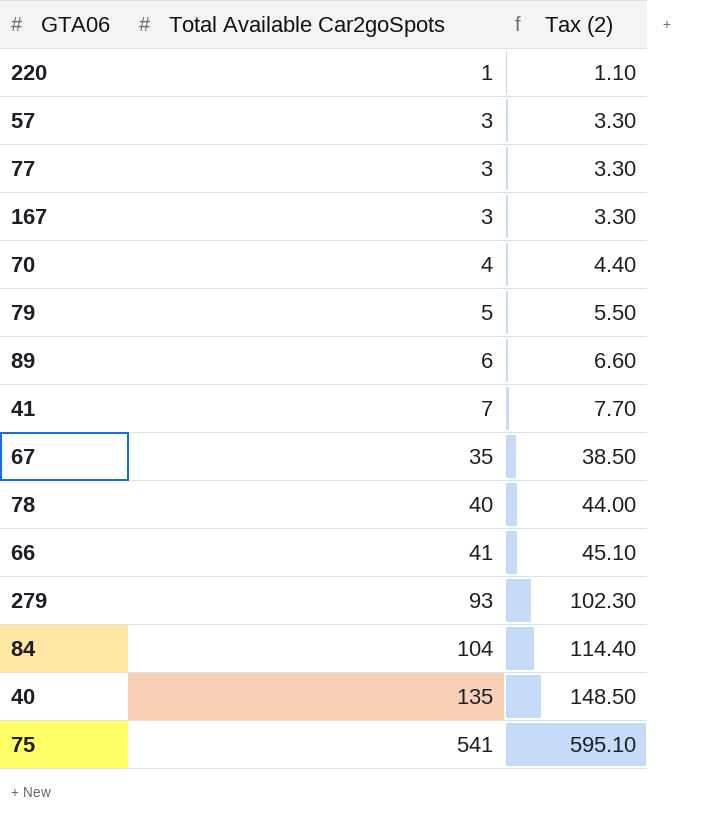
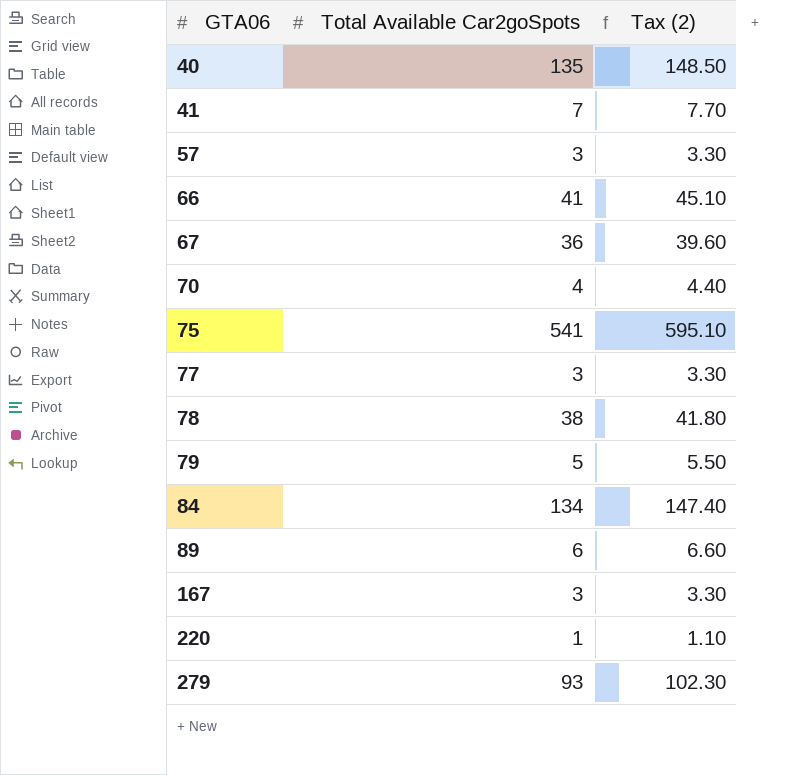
row order: Total Available Car2goSpots ascending -> GTA06 ascending
67 | Total Available Car2goSpots: 35 -> 36
67 | Tax (2): 38.50 -> 39.60
78 | Total Available Car2goSpots: 40 -> 38
78 | Tax (2): 44.00 -> 41.80
84 | Total Available Car2goSpots: 104 -> 134
84 | Tax (2): 114.40 -> 147.40

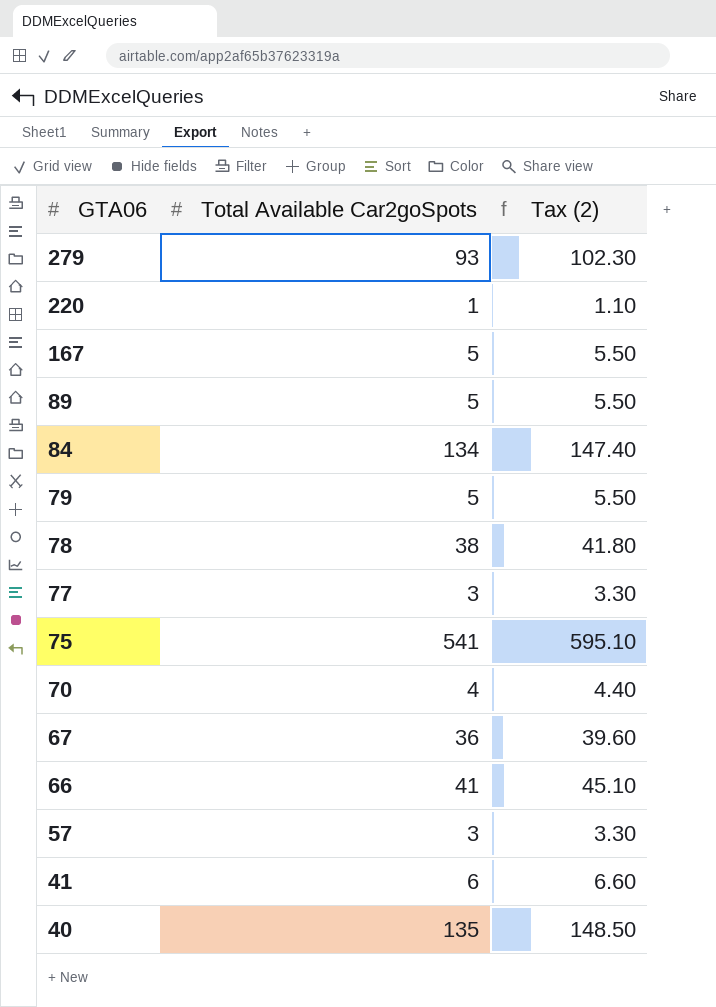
row order: GTA06 ascending -> GTA06 descending
167 | Total Available Car2goSpots: 3 -> 5
167 | Tax (2): 3.30 -> 5.50
89 | Total Available Car2goSpots: 6 -> 5
89 | Tax (2): 6.60 -> 5.50
41 | Total Available Car2goSpots: 7 -> 6
41 | Tax (2): 7.70 -> 6.60

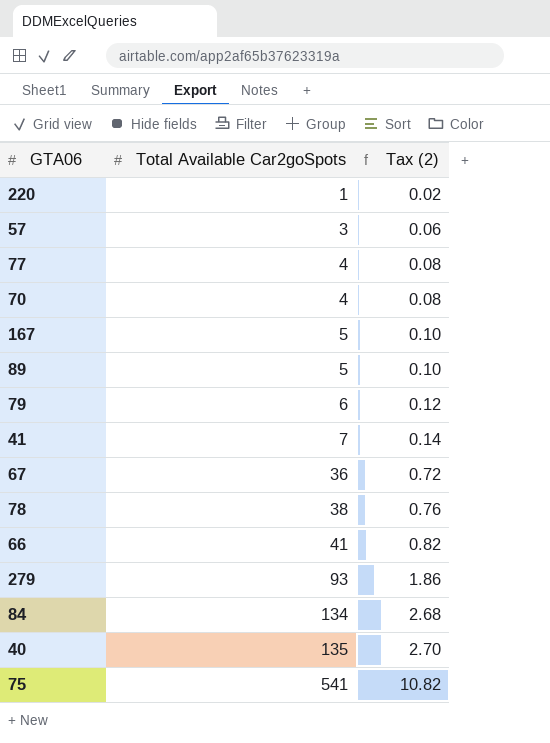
row order: GTA06 descending -> Total Available Car2goSpots ascending
column Tax (2) | formula: [Total Available Car2goSpots] * 1.1 -> [Total Available Car2goSpots] * 0.02
77 | Total Available Car2goSpots: 3 -> 4
79 | Total Available Car2goSpots: 5 -> 6
41 | Total Available Car2goSpots: 6 -> 7

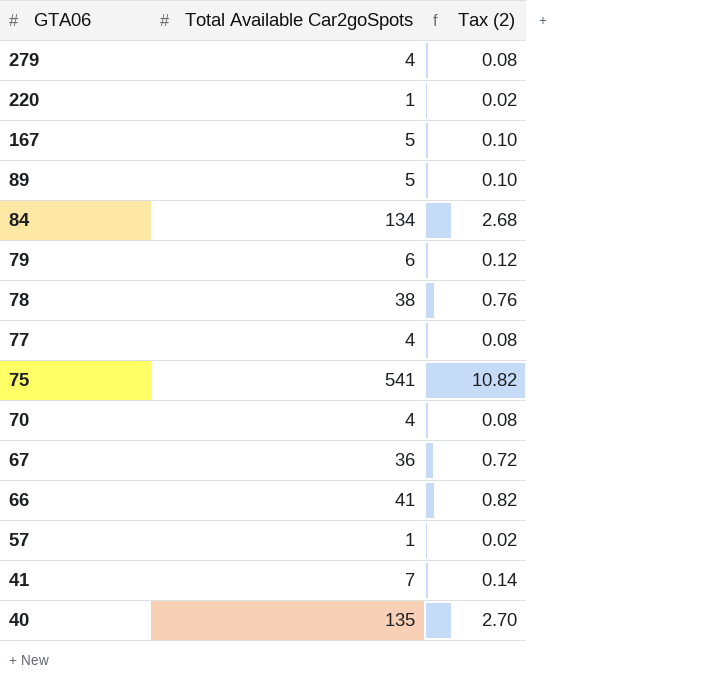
row order: Total Available Car2goSpots ascending -> GTA06 descending
279 | Total Available Car2goSpots: 93 -> 4
279 | Tax (2): 1.86 -> 0.08
57 | Total Available Car2goSpots: 3 -> 1
57 | Tax (2): 0.06 -> 0.02

